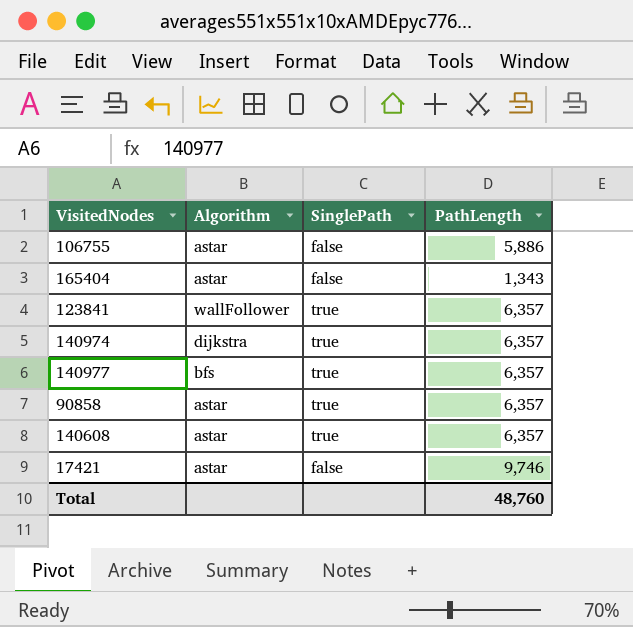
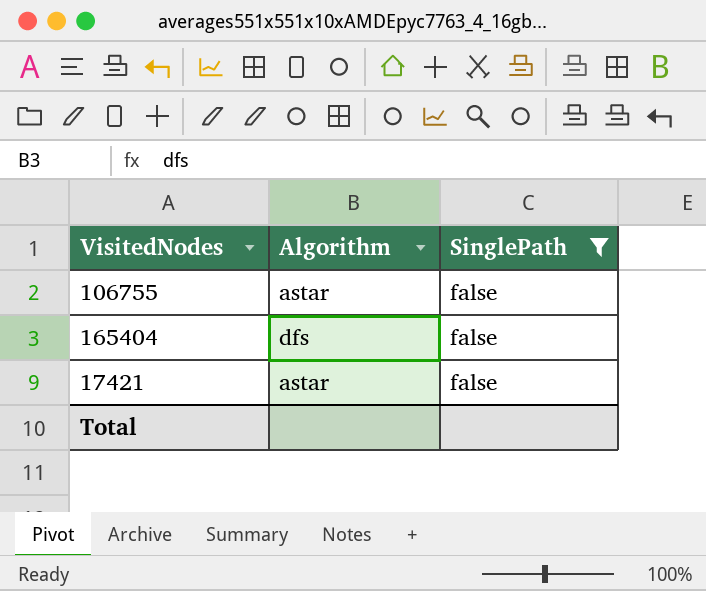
filter: none -> SinglePath = false
column PathLength | position: 4 -> none
165404 | Algorithm: astar -> dfs

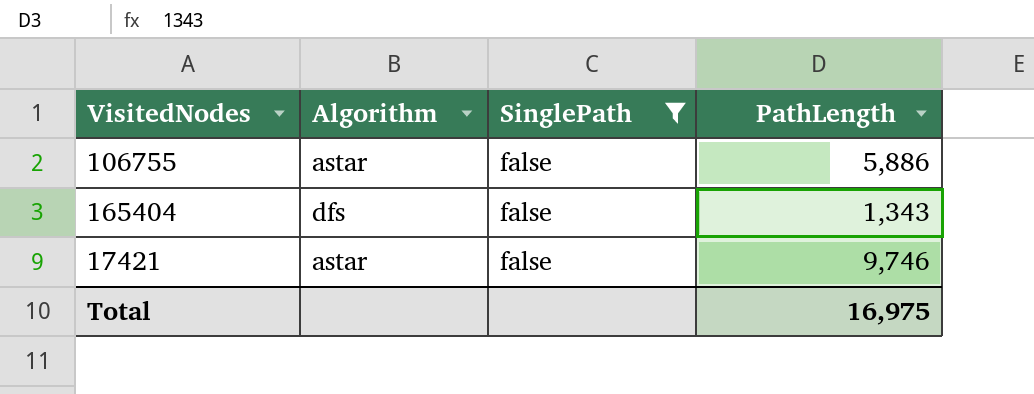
column PathLength | position: none -> 4

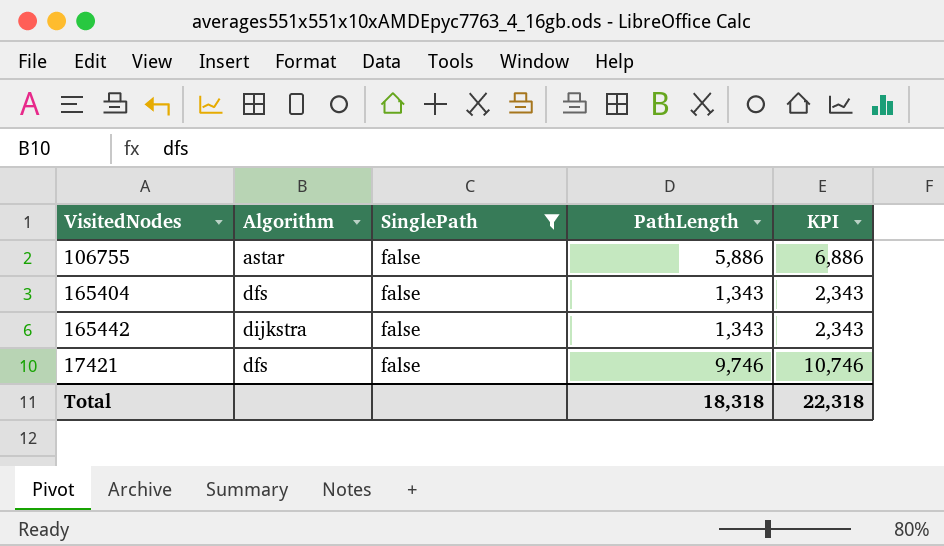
column KPI | formula: none -> [PathLength] + 1000
row 165442: none -> dijkstra | false | 1,343 | 2,343
17421 | Algorithm: astar -> dfs
Total | PathLength: 16,975 -> 18,318

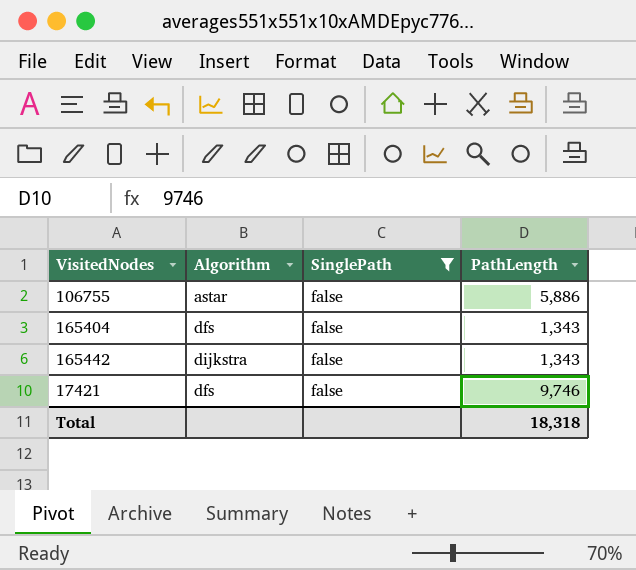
column KPI | formula: [PathLength] + 1000 -> none

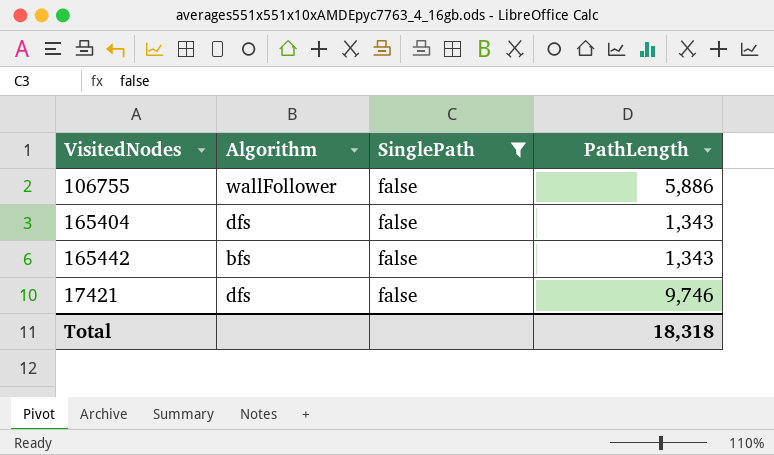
106755 | Algorithm: astar -> wallFollower
165442 | Algorithm: dijkstra -> bfs

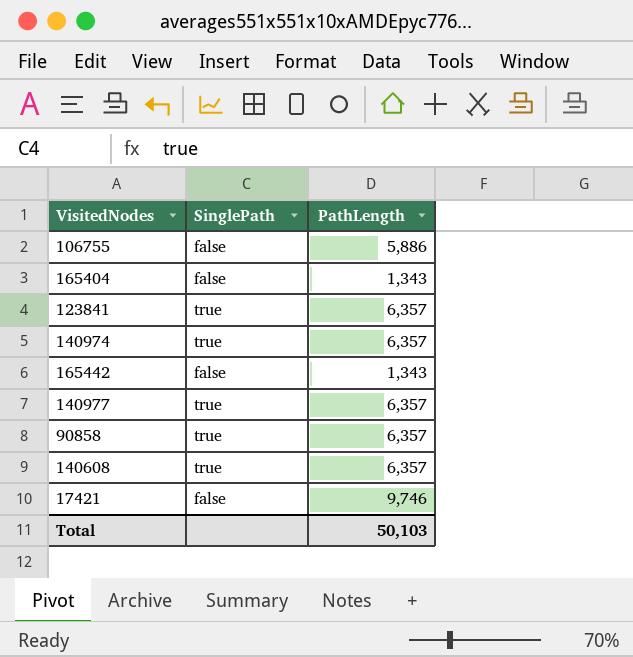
filter: SinglePath = false -> none
column Algorithm | position: 2 -> none
Total | PathLength: 18,318 -> 50,103

